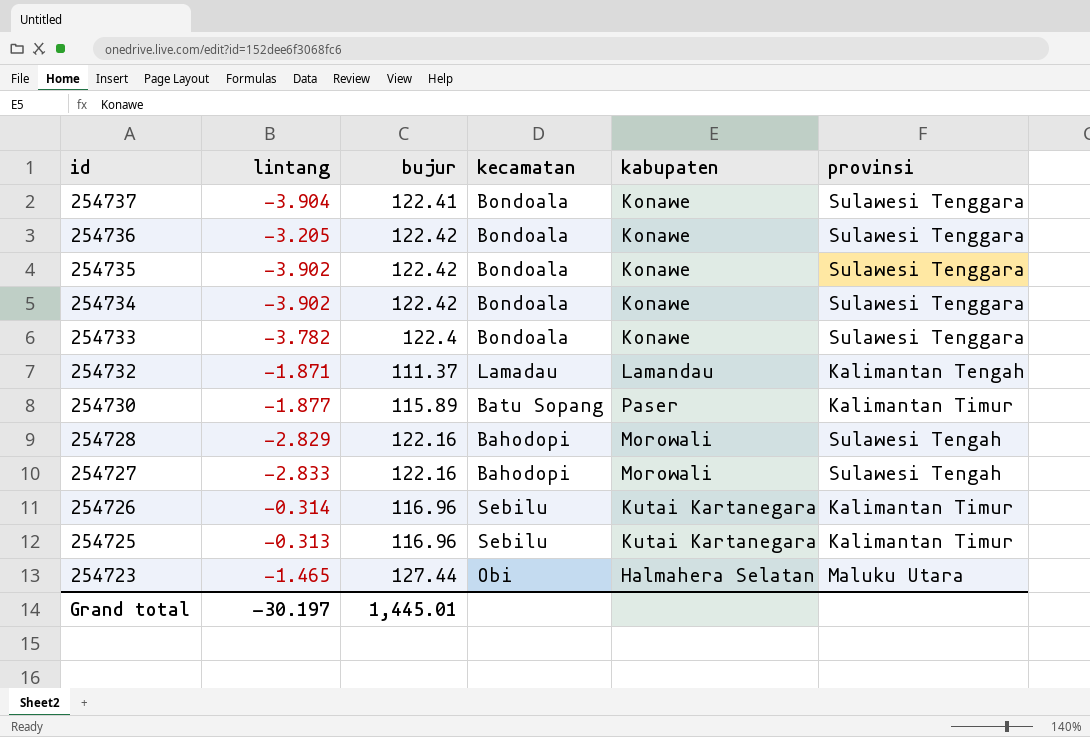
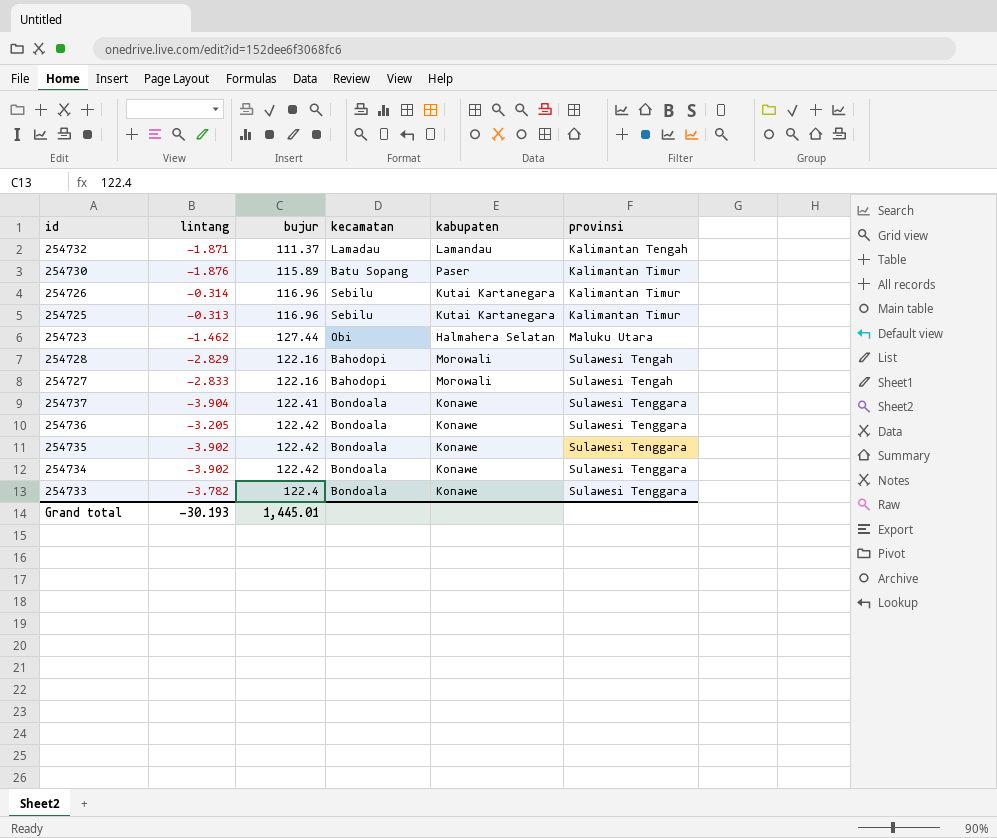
row order: id descending -> provinsi ascending
254730 | lintang: -1.877 -> -1.876
254723 | lintang: -1.465 -> -1.462
Grand total | lintang: -30.197 -> -30.193

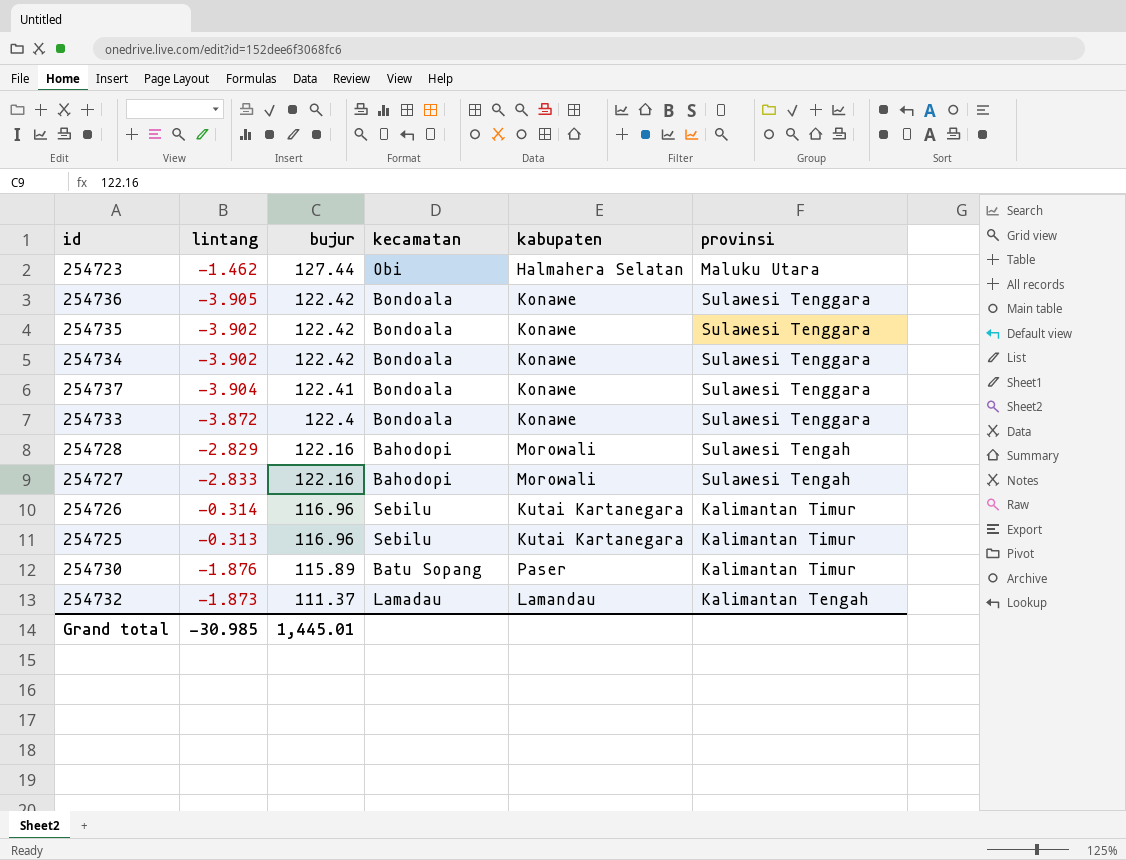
row order: provinsi ascending -> bujur descending
254736 | lintang: -3.205 -> -3.905
254733 | lintang: -3.782 -> -3.872
254732 | lintang: -1.871 -> -1.873
Grand total | lintang: -30.193 -> -30.985

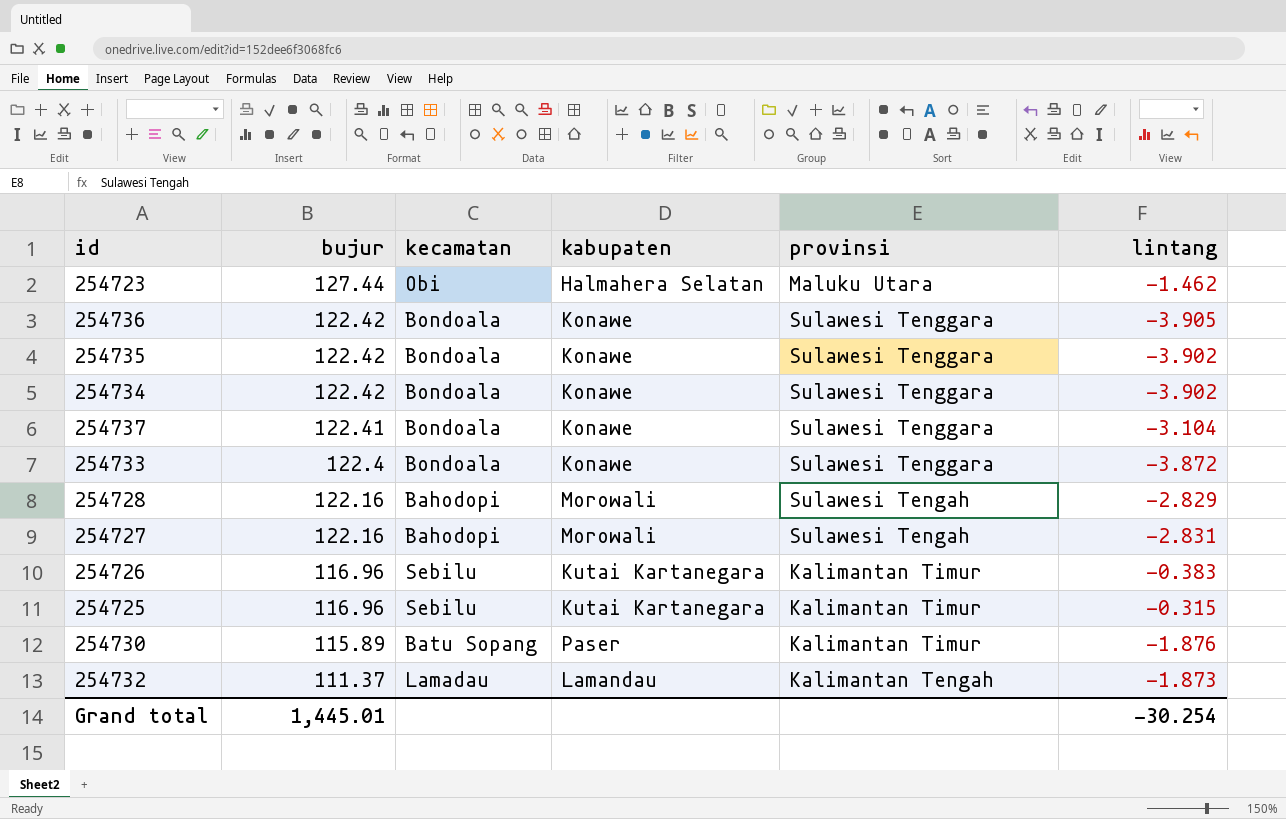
column lintang | position: 2 -> 6
254737 | lintang: -3.904 -> -3.104
254727 | lintang: -2.833 -> -2.831
254726 | lintang: -0.314 -> -0.383
254725 | lintang: -0.313 -> -0.315
Grand total | lintang: -30.985 -> -30.254

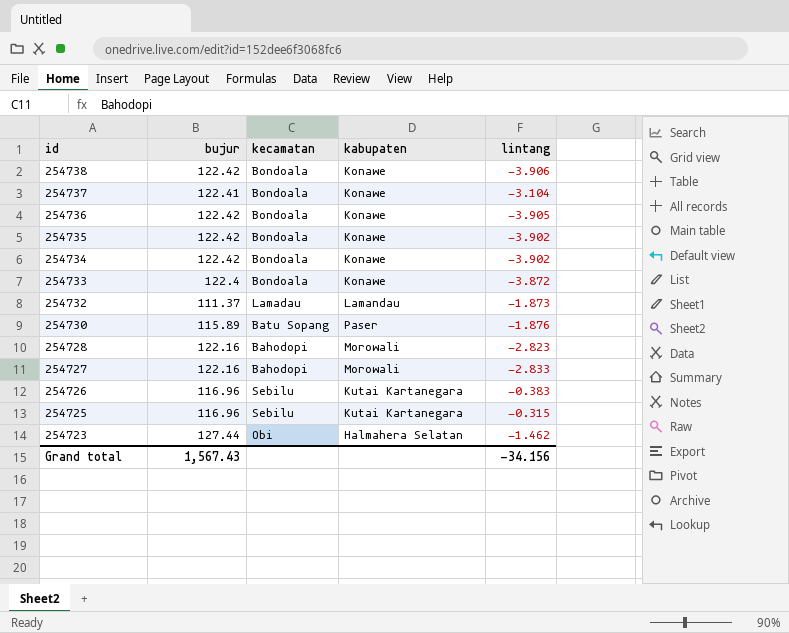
row order: bujur descending -> id descending
column provinsi | position: 5 -> none
row 254738: none -> 122.42 | Bondoala | Konawe | -3.906
254728 | lintang: -2.829 -> -2.823
254727 | lintang: -2.831 -> -2.833
Grand total | bujur: 1,445.01 -> 1,567.43
Grand total | lintang: -30.254 -> -34.156

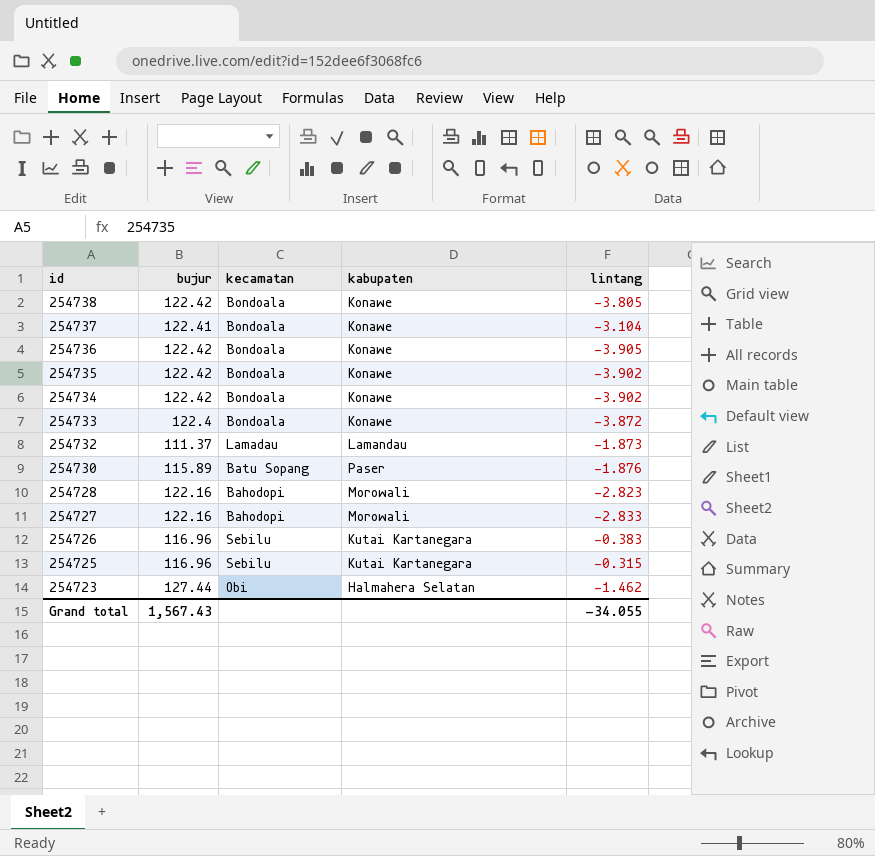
254738 | lintang: -3.906 -> -3.805
Grand total | lintang: -34.156 -> -34.055

